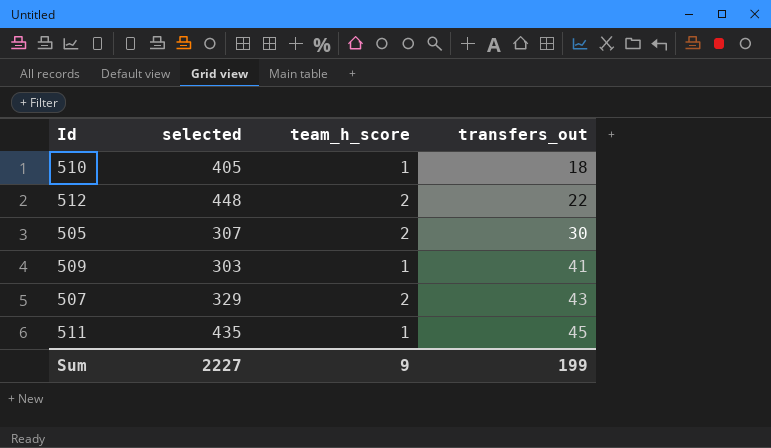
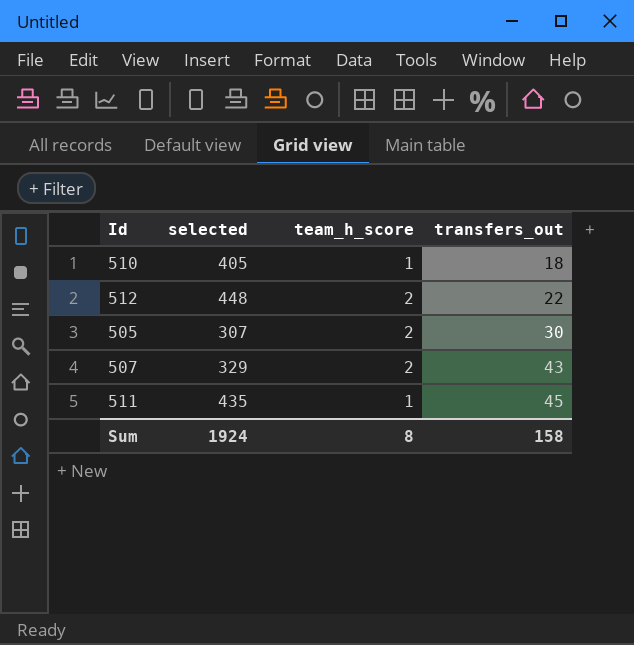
row 509: 303 | 1 | 41 -> none
Sum | selected: 2227 -> 1924
Sum | team_h_score: 9 -> 8
Sum | transfers_out: 199 -> 158

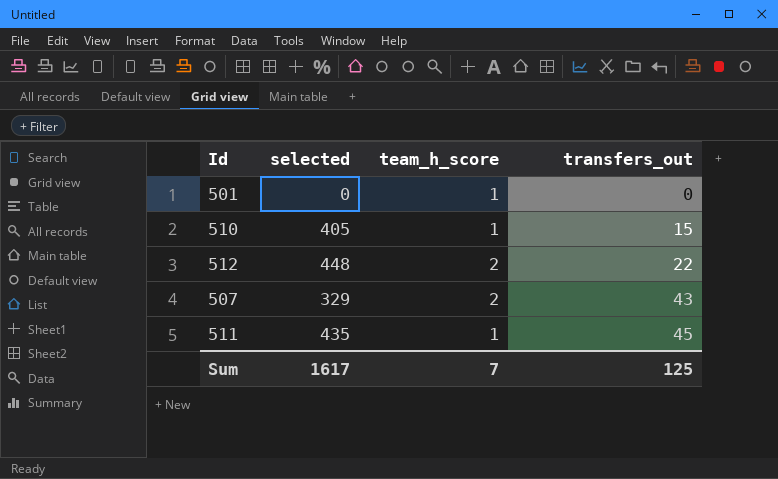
row 505: 307 | 2 | 30 -> none
row 501: none -> 0 | 1 | 0
510 | transfers_out: 18 -> 15
Sum | selected: 1924 -> 1617
Sum | team_h_score: 8 -> 7
Sum | transfers_out: 158 -> 125

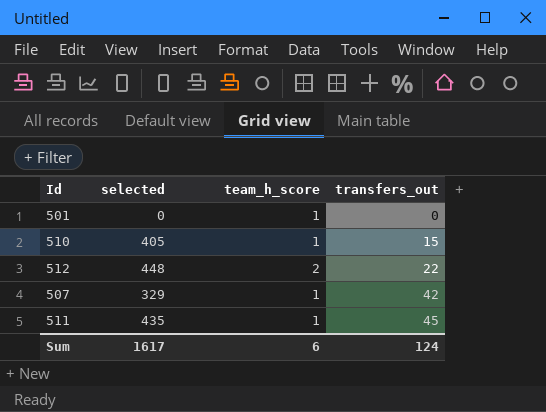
507 | team_h_score: 2 -> 1
507 | transfers_out: 43 -> 42
Sum | team_h_score: 7 -> 6
Sum | transfers_out: 125 -> 124

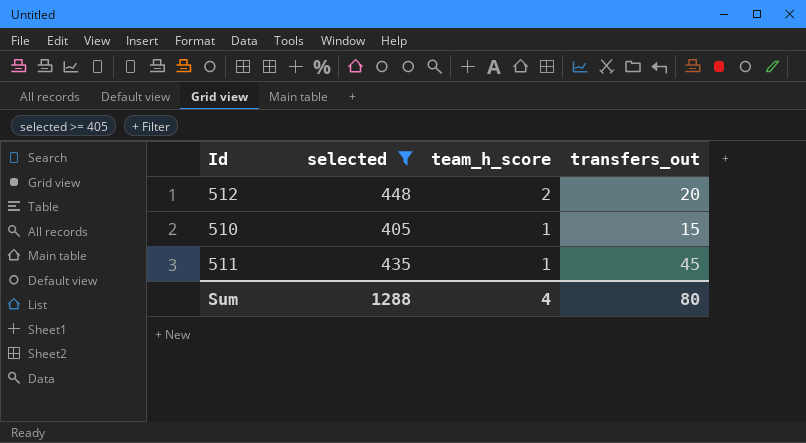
filter: none -> selected >= 405
row order: transfers_out ascending -> team_h_score descending
512 | transfers_out: 22 -> 20
Sum | selected: 1617 -> 1288
Sum | team_h_score: 6 -> 4
Sum | transfers_out: 124 -> 80

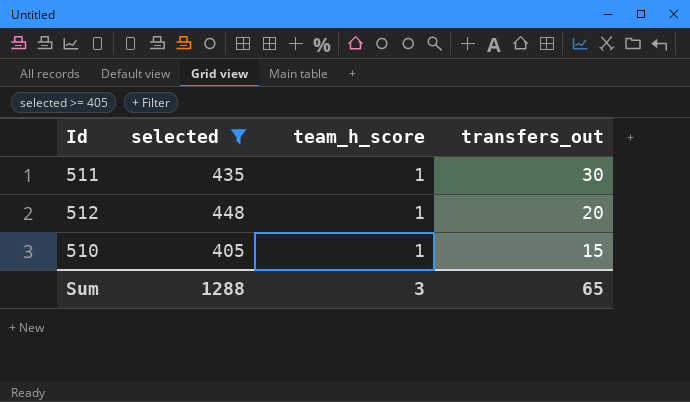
row order: team_h_score descending -> transfers_out descending
511 | transfers_out: 45 -> 30
512 | team_h_score: 2 -> 1
Sum | team_h_score: 4 -> 3
Sum | transfers_out: 80 -> 65

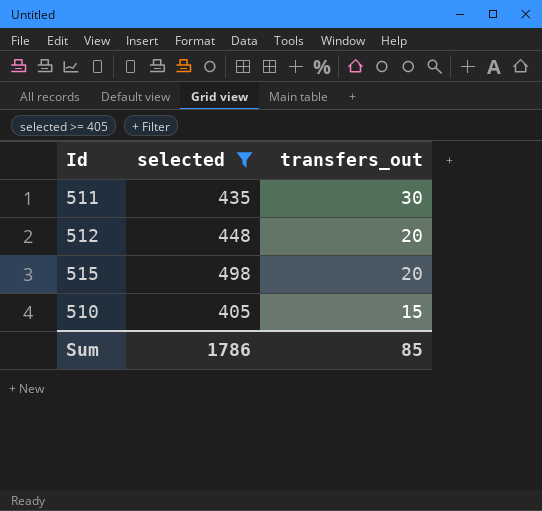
column team_h_score | position: 3 -> none
row 515: none -> 498 | 20
Sum | selected: 1288 -> 1786
Sum | transfers_out: 65 -> 85

